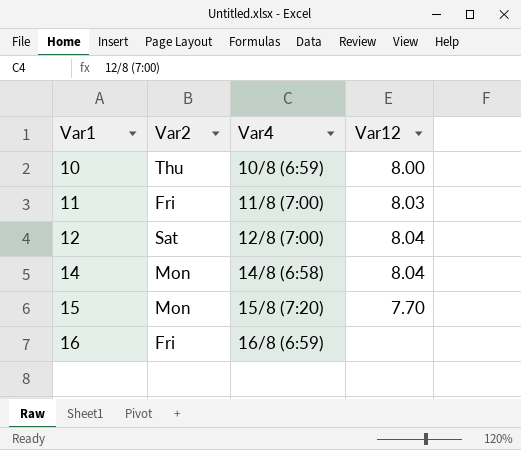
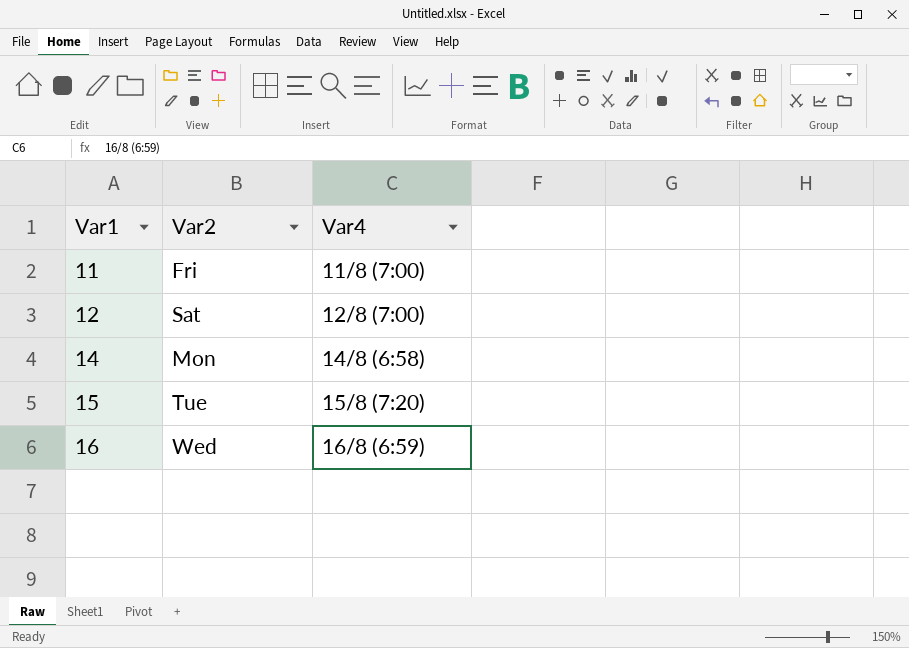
column Var12 | position: 4 -> none
row 10: Thu | 10/8 (6:59) | 8.00 -> none
15 | Var2: Mon -> Tue
16 | Var2: Fri -> Wed

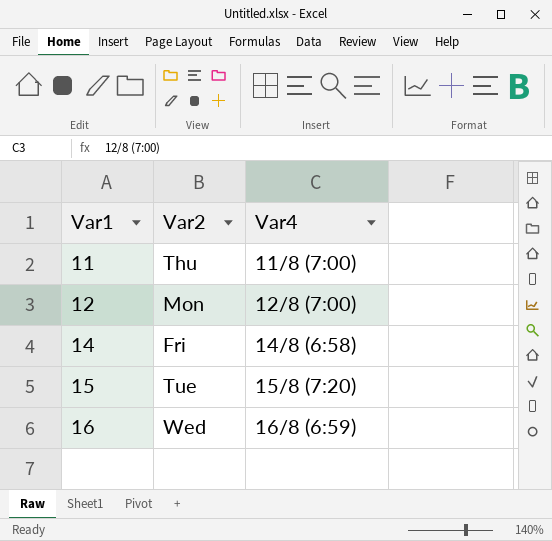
11 | Var2: Fri -> Thu
12 | Var2: Sat -> Mon
14 | Var2: Mon -> Fri

